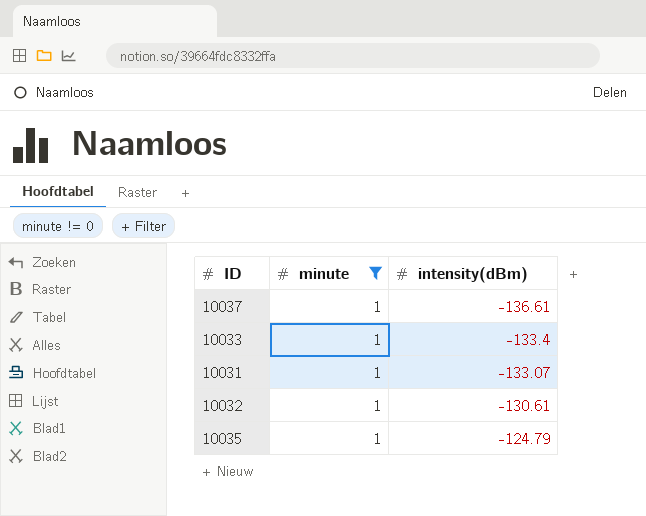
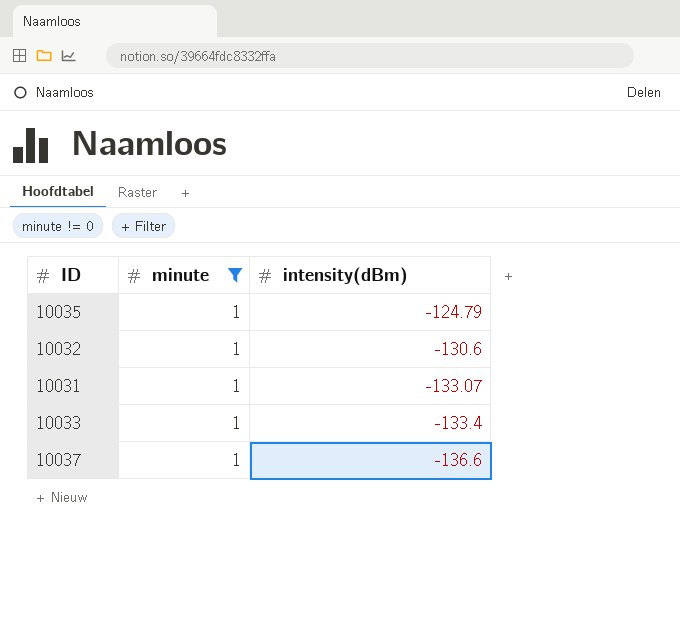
row order: intensity(dBm) ascending -> intensity(dBm) descending
10032 | intensity(dBm): -130.61 -> -130.6
10037 | intensity(dBm): -136.61 -> -136.6

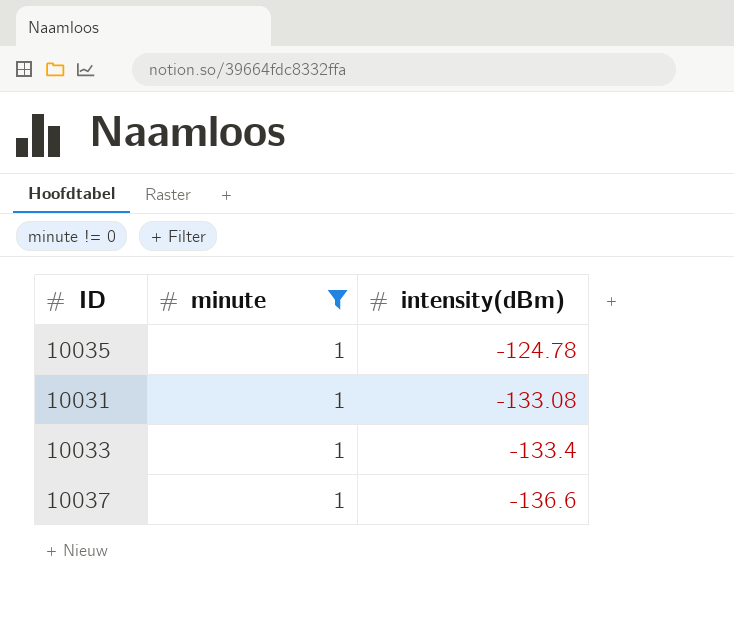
row 10032: 1 | -130.6 -> none
10035 | intensity(dBm): -124.79 -> -124.78
10031 | intensity(dBm): -133.07 -> -133.08

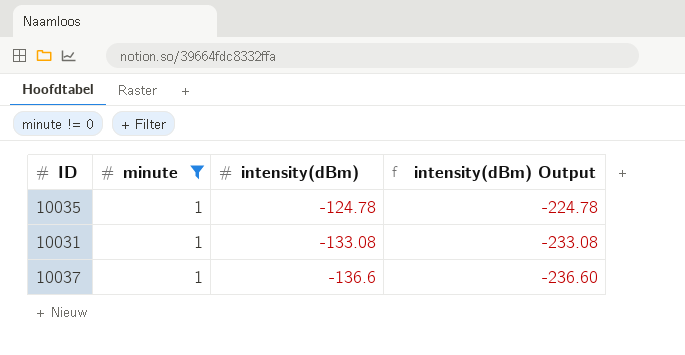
column intensity(dBm) Output | formula: none -> [intensity(dBm)] - 100
row 10033: 1 | -133.4 -> none

